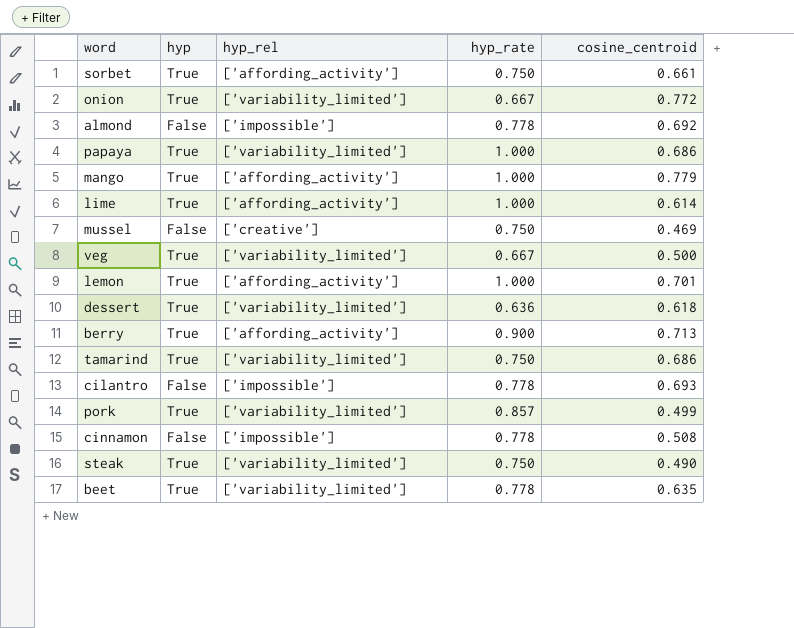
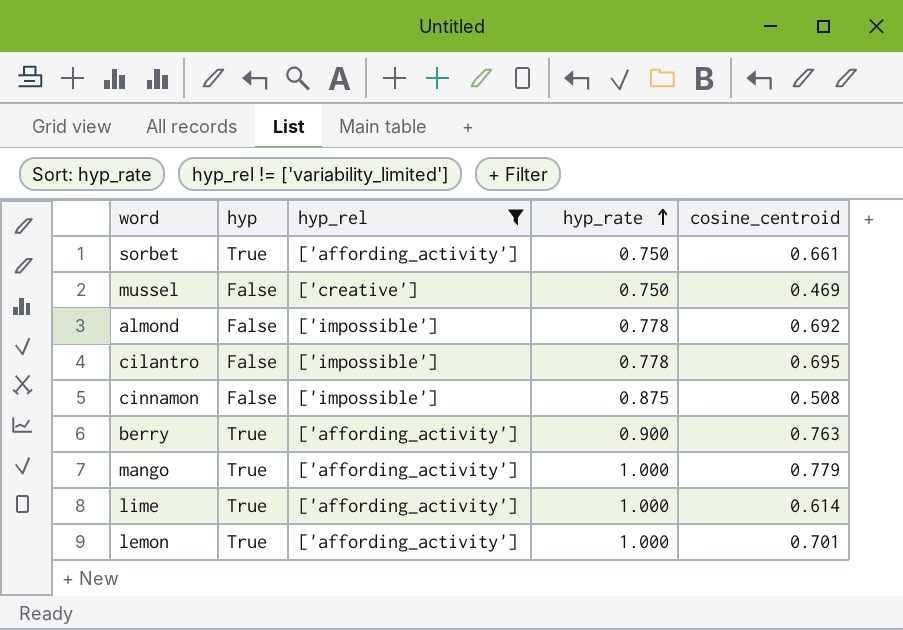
filter: none -> hyp_rel != ['variability_limited']
row order: none -> hyp_rate ascending
cilantro | cosine_centroid: 0.693 -> 0.695
cinnamon | hyp_rate: 0.778 -> 0.875
berry | cosine_centroid: 0.713 -> 0.763

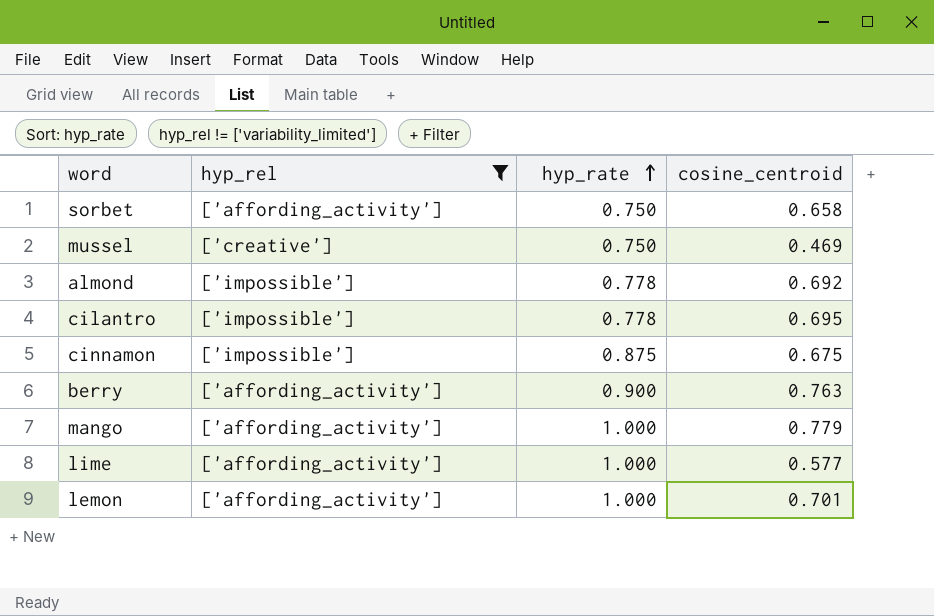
column hyp | position: 2 -> none
sorbet | cosine_centroid: 0.661 -> 0.658
cinnamon | cosine_centroid: 0.508 -> 0.675
lime | cosine_centroid: 0.614 -> 0.577

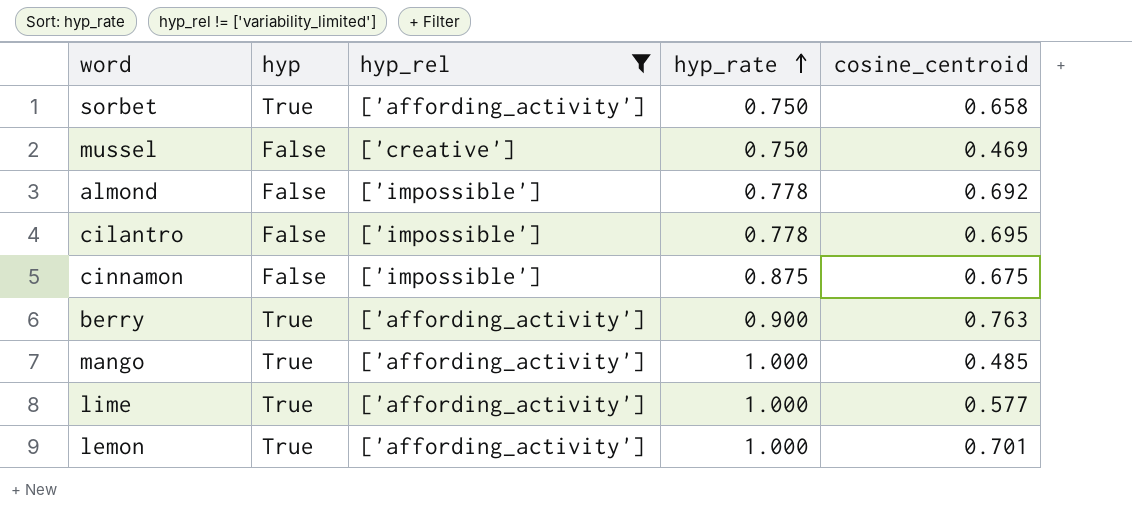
column hyp | position: none -> 2
mango | cosine_centroid: 0.779 -> 0.485

